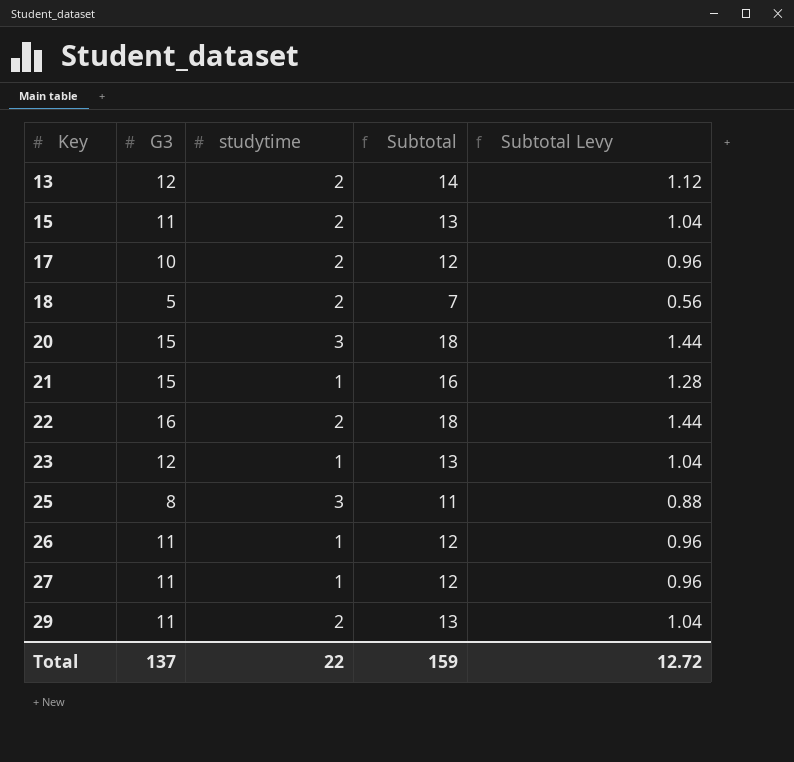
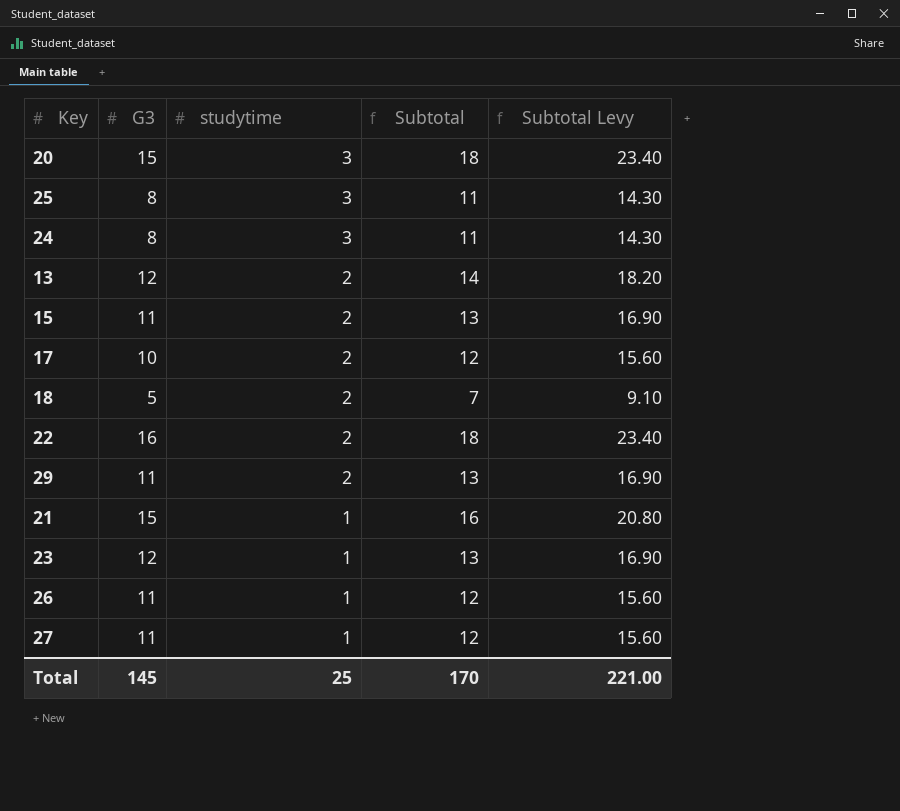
row order: Key ascending -> studytime descending
column Subtotal Levy | formula: [Subtotal] * 0.08 -> [Subtotal] * 1.3
row 24: none -> 8 | 3 | 11 | 14.30
Total | G3: 137 -> 145
Total | studytime: 22 -> 25
Total | Subtotal: 159 -> 170
Total | Subtotal Levy: 12.72 -> 221.00

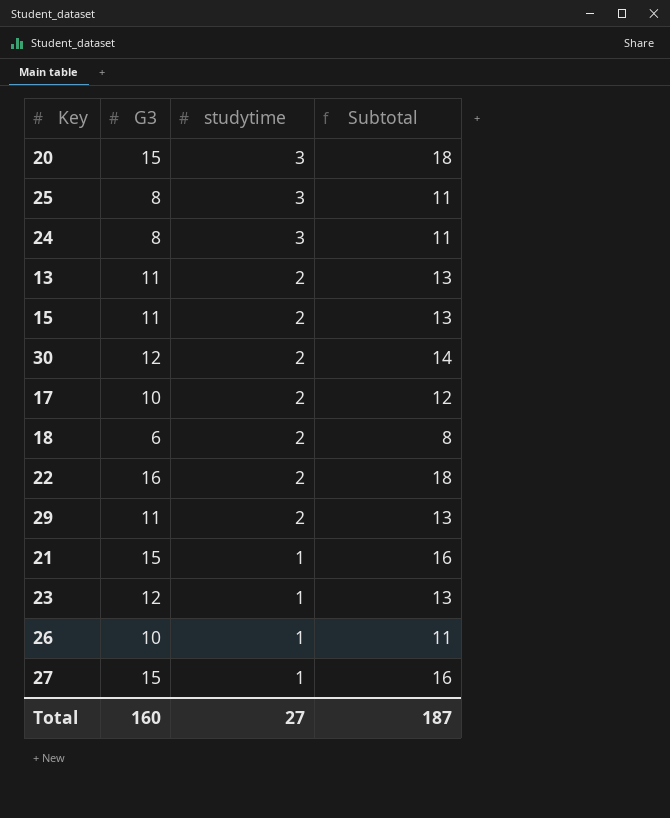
column Subtotal Levy | formula: [Subtotal] * 1.3 -> none
13 | G3: 12 -> 11
13 | Subtotal: 14 -> 13
row 30: none -> 12 | 2 | 14
18 | G3: 5 -> 6
18 | Subtotal: 7 -> 8
26 | G3: 11 -> 10
26 | Subtotal: 12 -> 11
27 | G3: 11 -> 15
27 | Subtotal: 12 -> 16
Total | G3: 145 -> 160
Total | studytime: 25 -> 27
Total | Subtotal: 170 -> 187

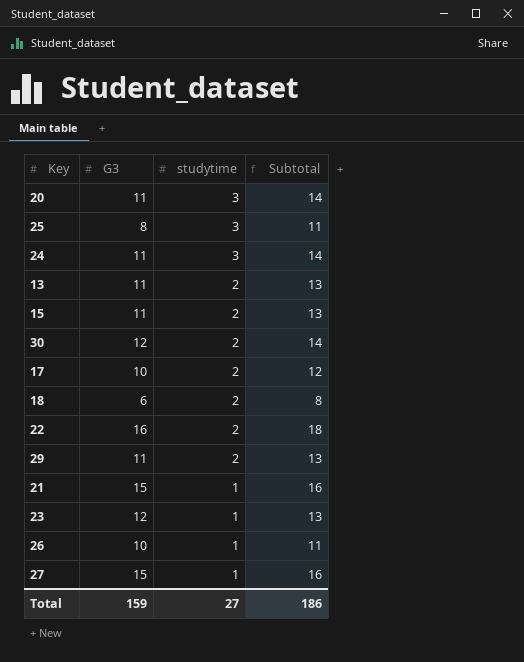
20 | G3: 15 -> 11
20 | Subtotal: 18 -> 14
24 | G3: 8 -> 11
24 | Subtotal: 11 -> 14
Total | G3: 160 -> 159
Total | Subtotal: 187 -> 186

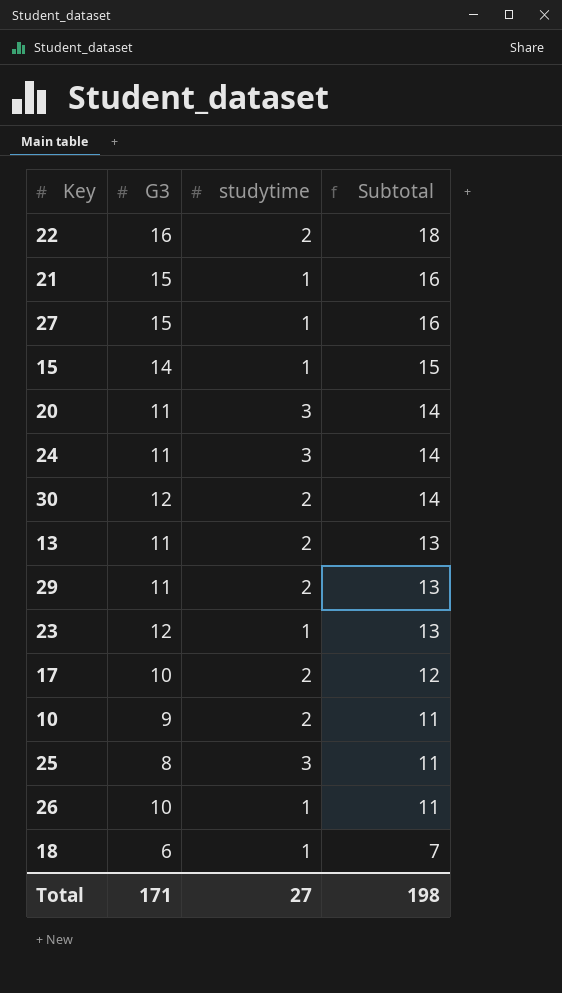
row order: studytime descending -> Subtotal descending
15 | G3: 11 -> 14
15 | studytime: 2 -> 1
15 | Subtotal: 13 -> 15
row 10: none -> 9 | 2 | 11
18 | studytime: 2 -> 1
18 | Subtotal: 8 -> 7
Total | G3: 159 -> 171
Total | Subtotal: 186 -> 198

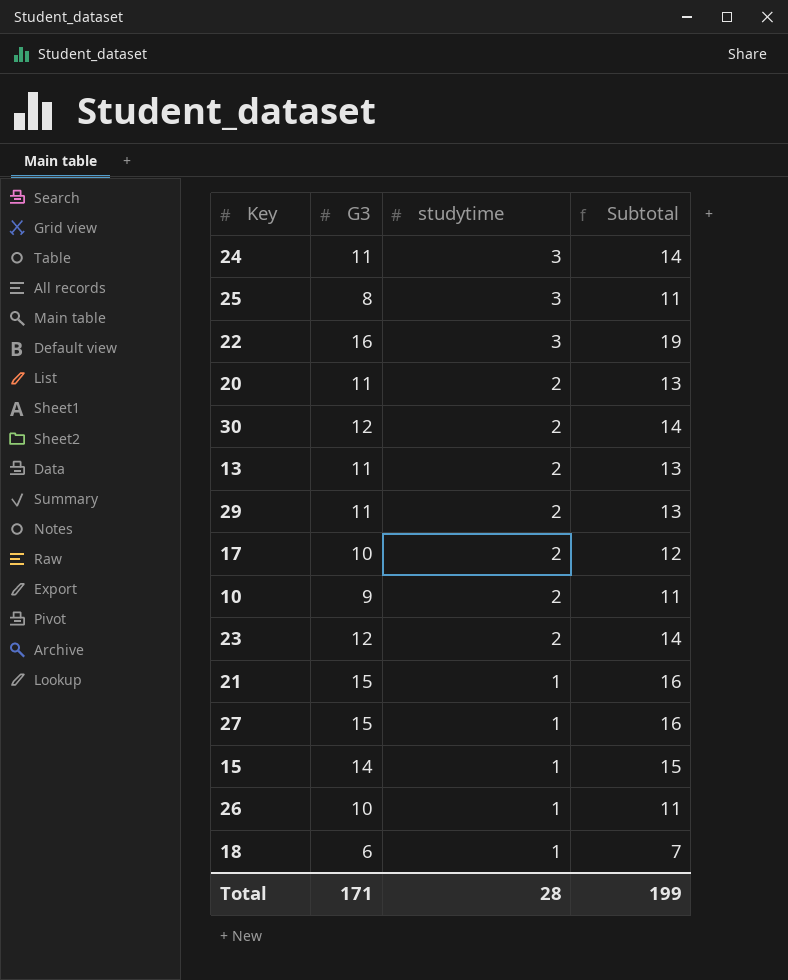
row order: Subtotal descending -> studytime descending
22 | studytime: 2 -> 3
22 | Subtotal: 18 -> 19
20 | studytime: 3 -> 2
20 | Subtotal: 14 -> 13
23 | studytime: 1 -> 2
23 | Subtotal: 13 -> 14
Total | studytime: 27 -> 28
Total | Subtotal: 198 -> 199

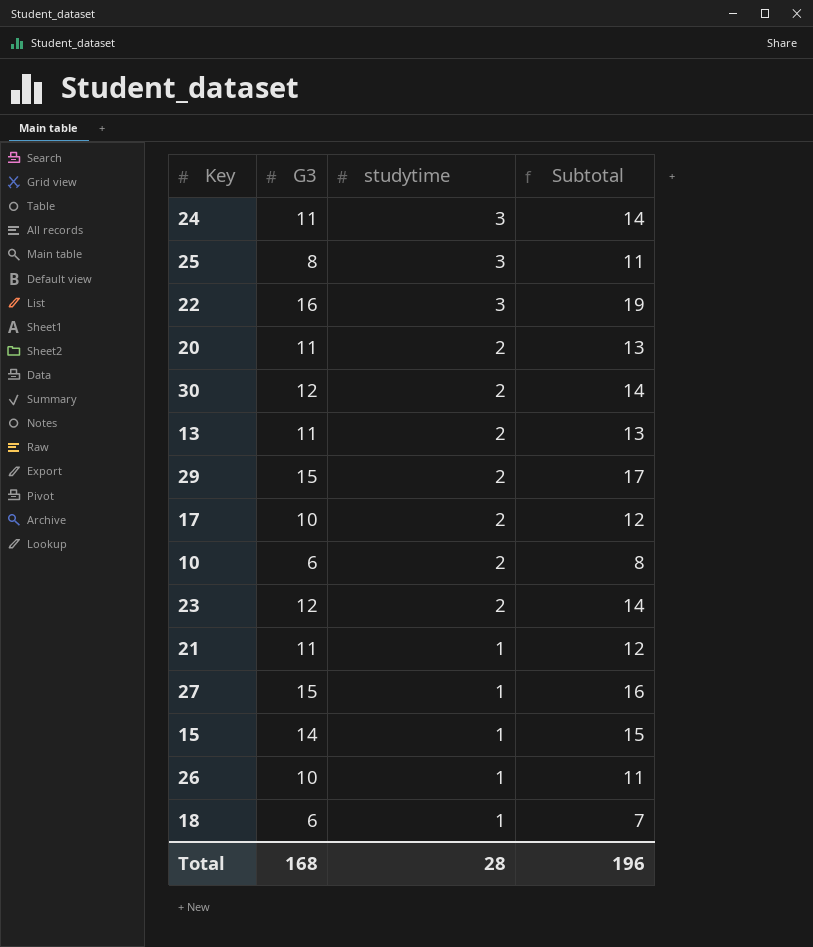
29 | G3: 11 -> 15
29 | Subtotal: 13 -> 17
10 | G3: 9 -> 6
10 | Subtotal: 11 -> 8
21 | G3: 15 -> 11
21 | Subtotal: 16 -> 12
Total | G3: 171 -> 168
Total | Subtotal: 199 -> 196

